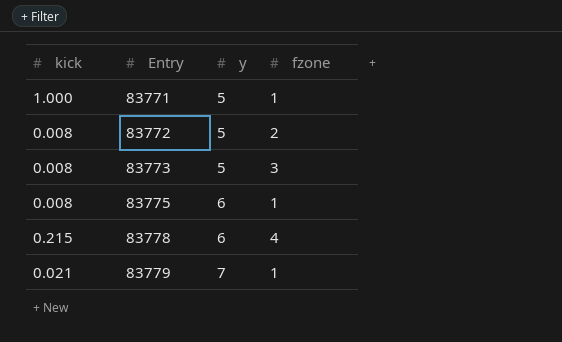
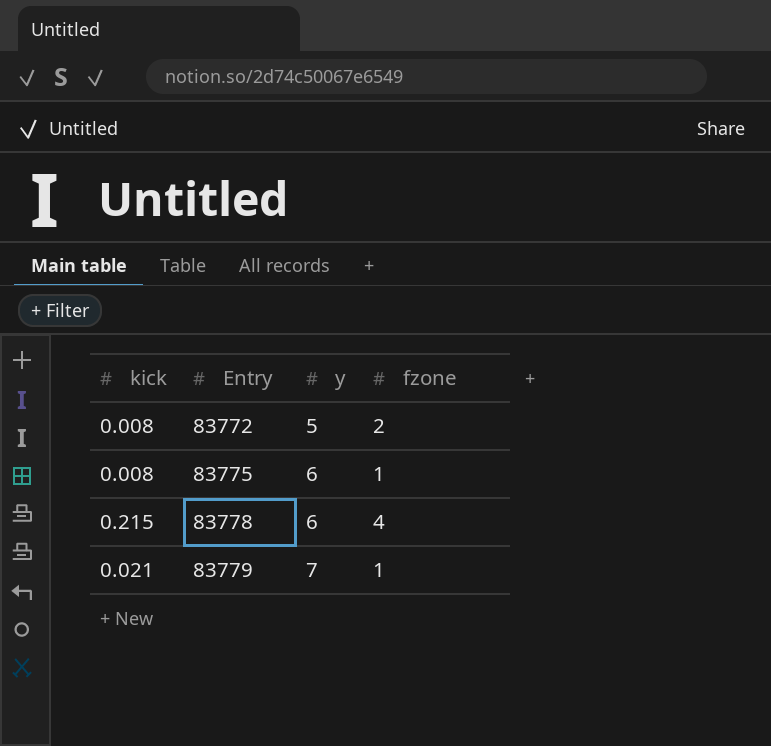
row 83771: 1.000 | 5 | 1 -> none
row 83773: 0.008 | 5 | 3 -> none

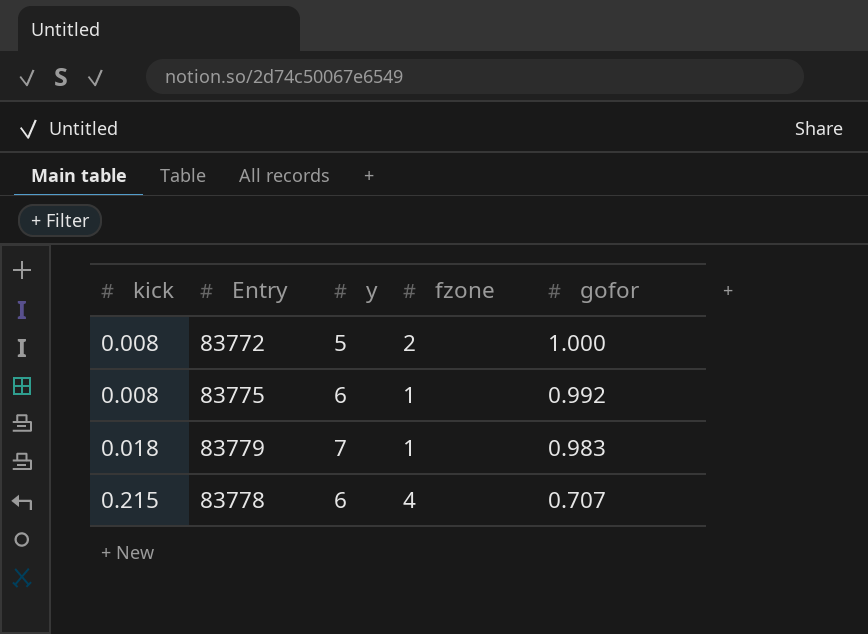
row order: Entry ascending -> kick ascending
column gofor | position: none -> 5
83779 | kick: 0.021 -> 0.018

